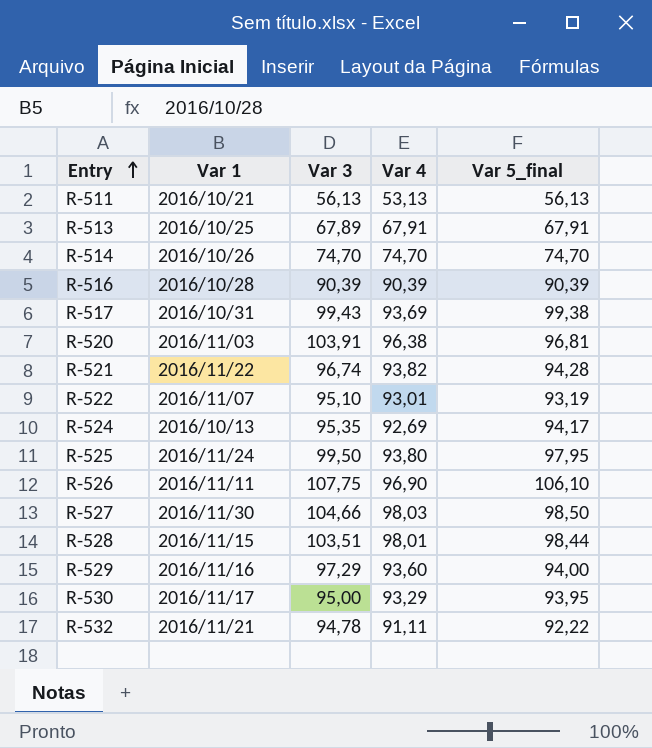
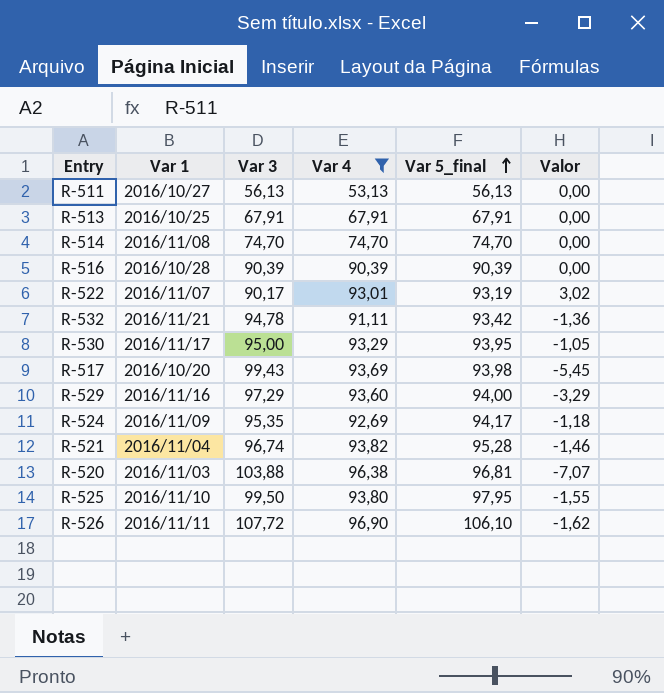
filter: none -> Var 4 <= 96,90
row order: Entry ascending -> Var 5_final ascending
column Valor | formula: none -> [Var 5_final] - [Var 3]
R-511 | Var 1: 2016/10/21 -> 2016/10/27
R-513 | Var 3: 67,89 -> 67,91
R-514 | Var 1: 2016/10/26 -> 2016/11/08
R-522 | Var 3: 95,10 -> 90,17
R-532 | Var 5_final: 92,22 -> 93,42
R-517 | Var 1: 2016/10/31 -> 2016/10/20
R-517 | Var 5_final: 99,38 -> 93,98
R-524 | Var 1: 2016/10/13 -> 2016/11/09
R-521 | Var 1: 2016/11/22 -> 2016/11/04
R-521 | Var 5_final: 94,28 -> 95,28
R-520 | Var 3: 103,91 -> 103,88
R-525 | Var 1: 2016/11/24 -> 2016/11/10
R-526 | Var 3: 107,75 -> 107,72

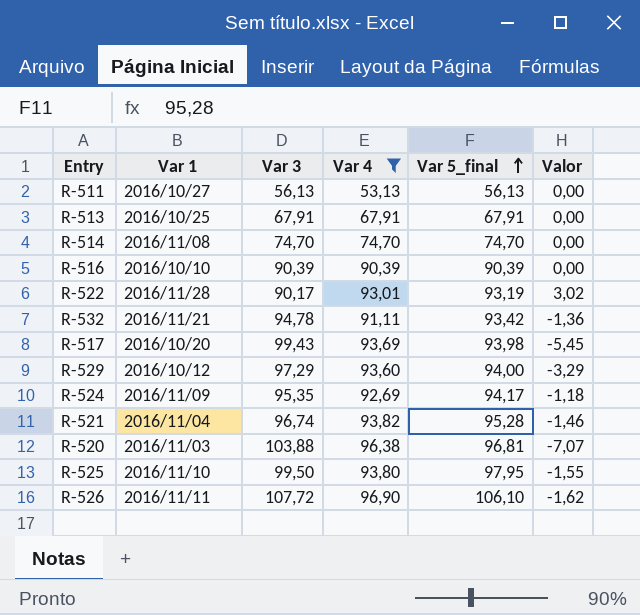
row R-530: 2016/11/17 | 95,00 | 93,29 | 93,95 | -1,05 -> none
R-516 | Var 1: 2016/10/28 -> 2016/10/10
R-522 | Var 1: 2016/11/07 -> 2016/11/28
R-529 | Var 1: 2016/11/16 -> 2016/10/12

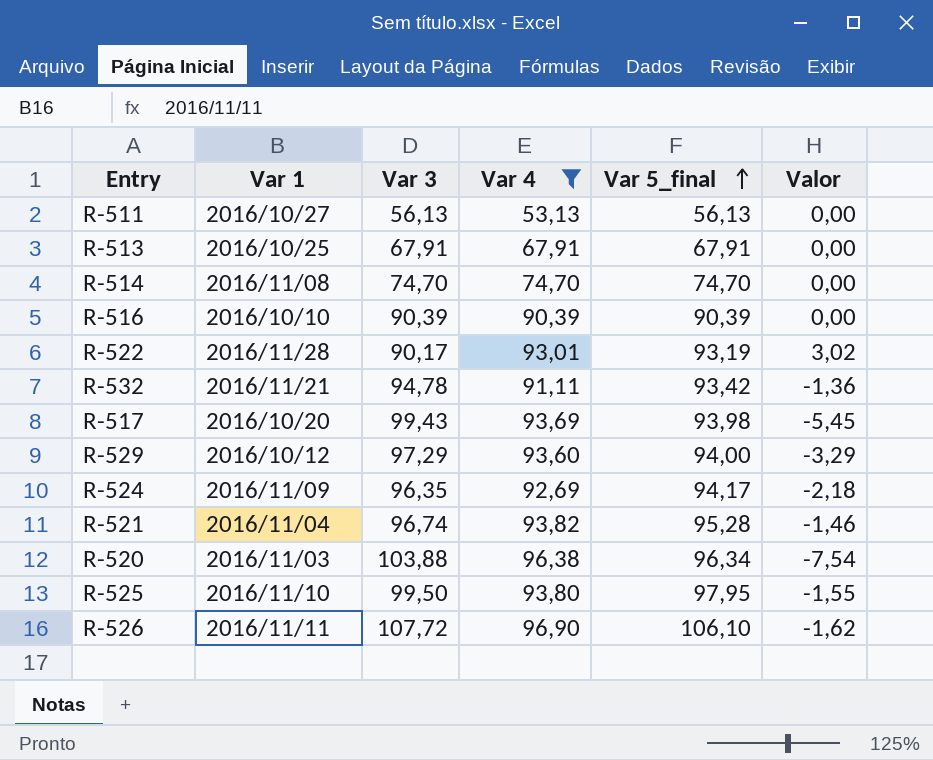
R-524 | Var 3: 95,35 -> 96,35
R-524 | Valor: -1,18 -> -2,18
R-520 | Var 5_final: 96,81 -> 96,34
R-520 | Valor: -7,07 -> -7,54

